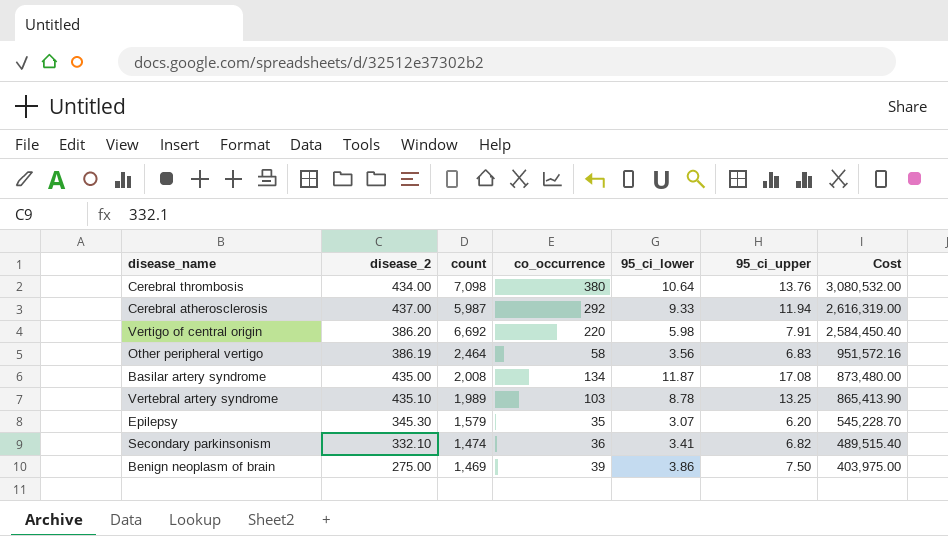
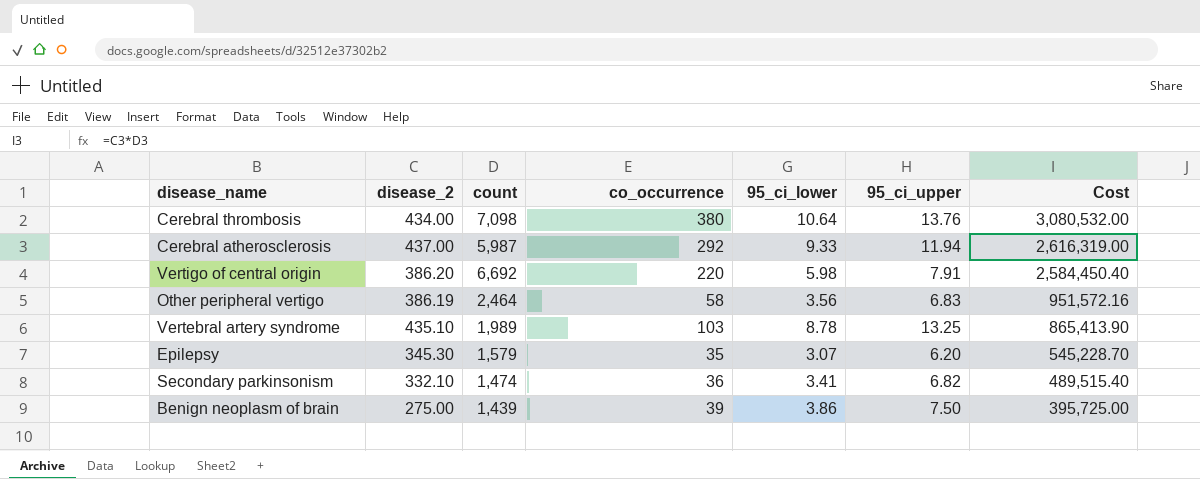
row Basilar artery syndrome: 435.00 | 2,008 | 134 | 11.87 | 17.08 | 873,480.00 -> none
Benign neoplasm of brain | count: 1,469 -> 1,439
Benign neoplasm of brain | Cost: 403,975.00 -> 395,725.00

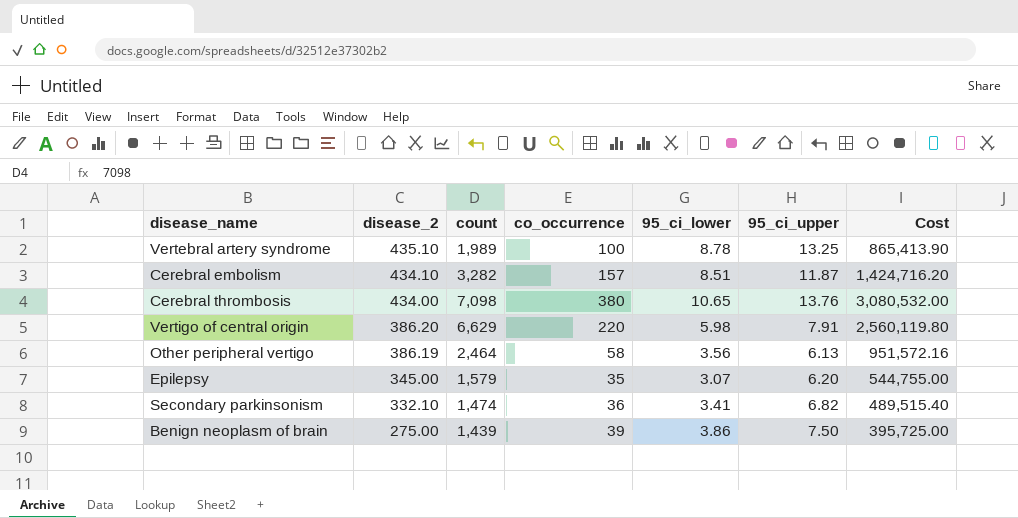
row order: Cost descending -> disease_2 descending
row Cerebral atherosclerosis: 437.00 | 5,987 | 292 | 9.33 | 11.94 | 2,616,319.00 -> none
Vertebral artery syndrome | co_occurrence: 103 -> 100
row Cerebral embolism: none -> 434.10 | 3,282 | 157 | 8.51 | 11.87 | 1,424,716.20
Cerebral thrombosis | 95_ci_lower: 10.64 -> 10.65
Vertigo of central origin | count: 6,692 -> 6,629
Vertigo of central origin | Cost: 2,584,450.40 -> 2,560,119.80
Other peripheral vertigo | 95_ci_upper: 6.83 -> 6.13
Epilepsy | disease_2: 345.30 -> 345.00
Epilepsy | Cost: 545,228.70 -> 544,755.00

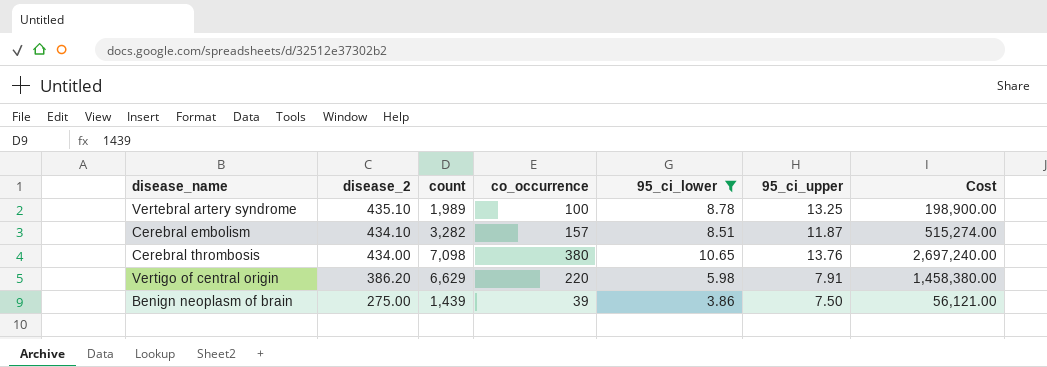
filter: none -> 95_ci_lower >= 3.86
column Cost | formula: [disease_2] * [count] -> [count] * [co_occurrence]

